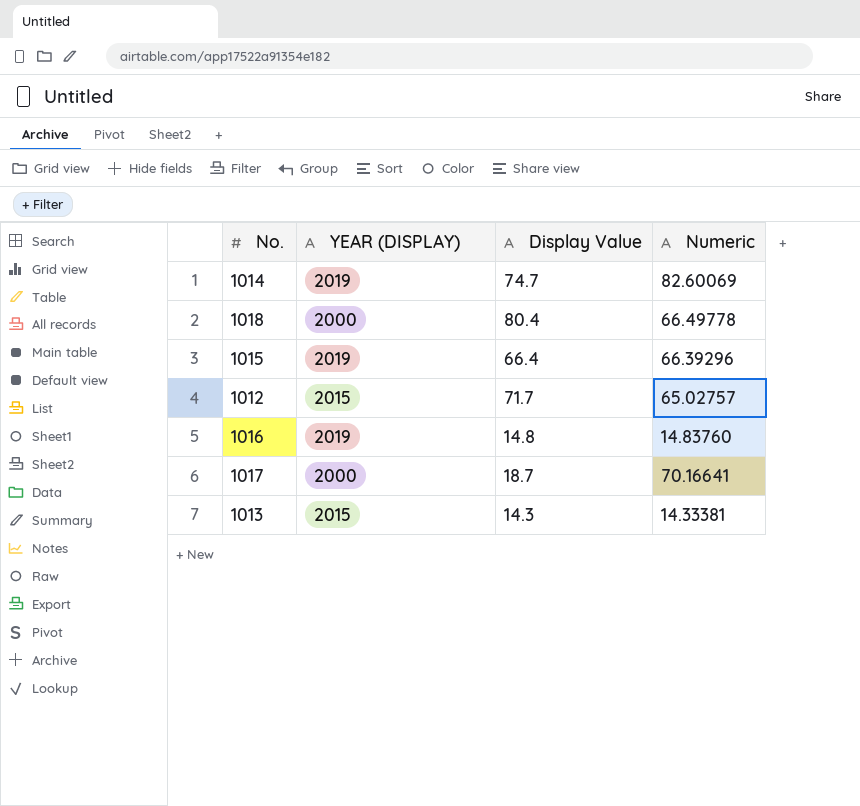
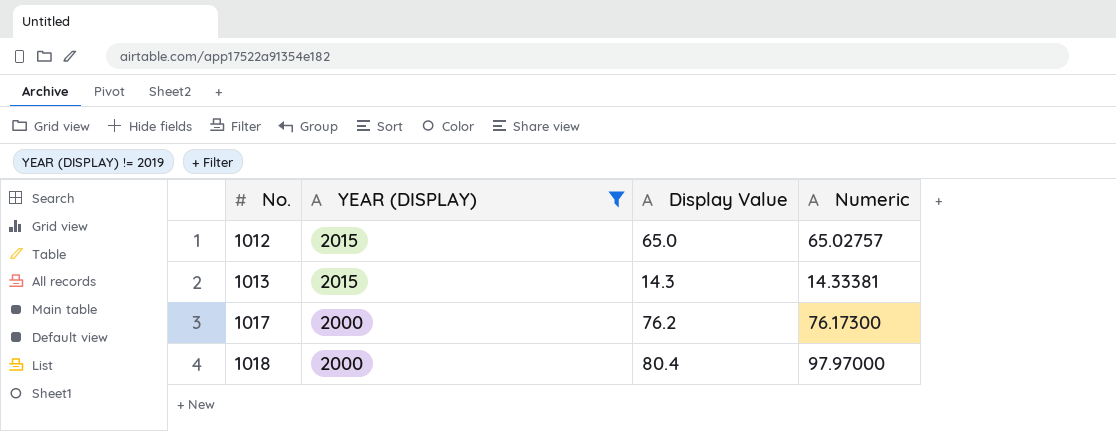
filter: none -> YEAR (DISPLAY) != 2019
row order: none -> No. ascending
1012 | Display Value: 71.7 -> 65.0
1017 | Display Value: 18.7 -> 76.2
1017 | Numeric: 70.16641 -> 76.17300
1018 | Numeric: 66.49778 -> 97.97000

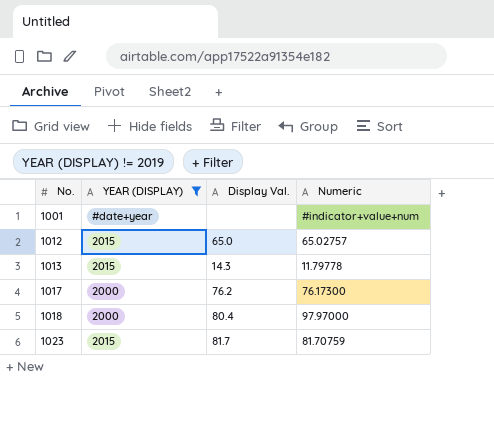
column name: Display Value -> Display Val.
row 1001: none -> #date+year | none | #indicator+value+num
1013 | Numeric: 14.33381 -> 11.79778
row 1023: none -> 2015 | 81.7 | 81.70759

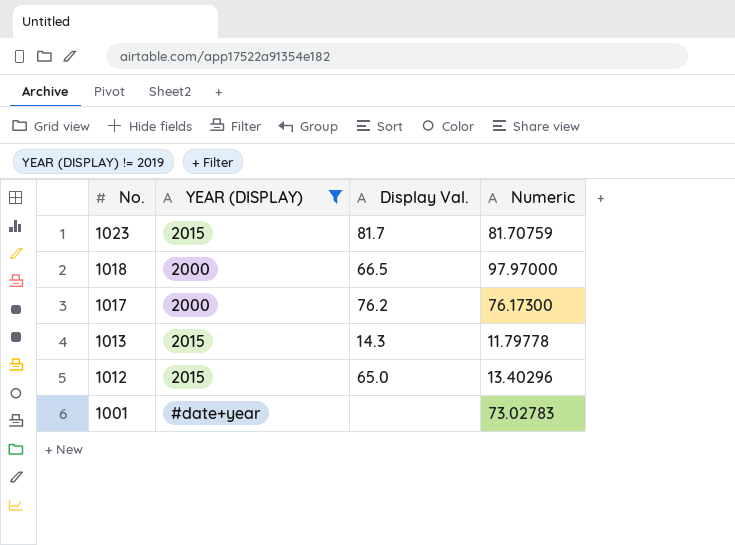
row order: No. ascending -> No. descending
1018 | Display Val.: 80.4 -> 66.5
1012 | Numeric: 65.02757 -> 13.40296
1001 | Numeric: #indicator+value+num -> 73.02783

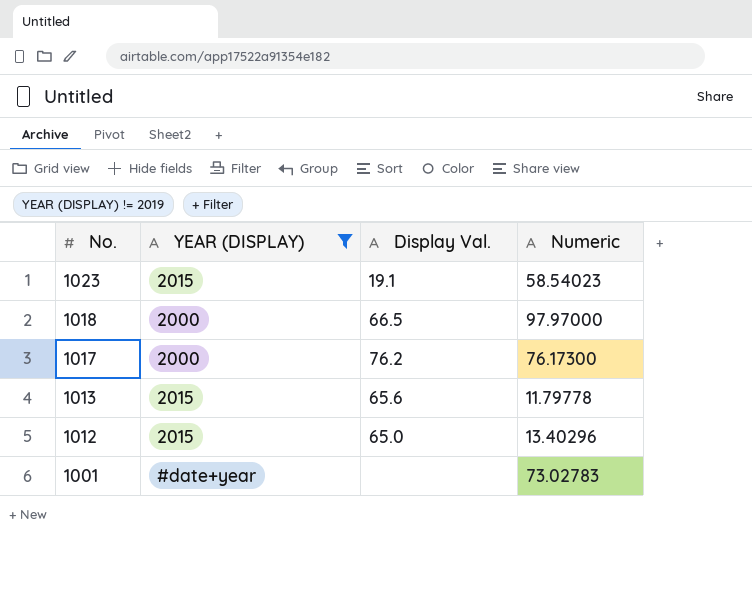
1023 | Display Val.: 81.7 -> 19.1
1023 | Numeric: 81.70759 -> 58.54023
1013 | Display Val.: 14.3 -> 65.6

